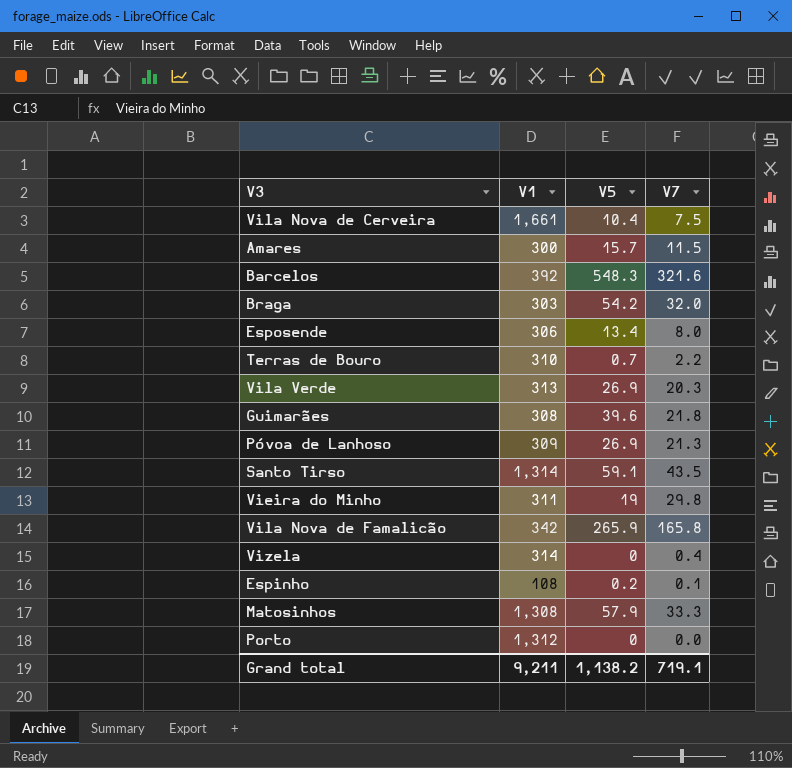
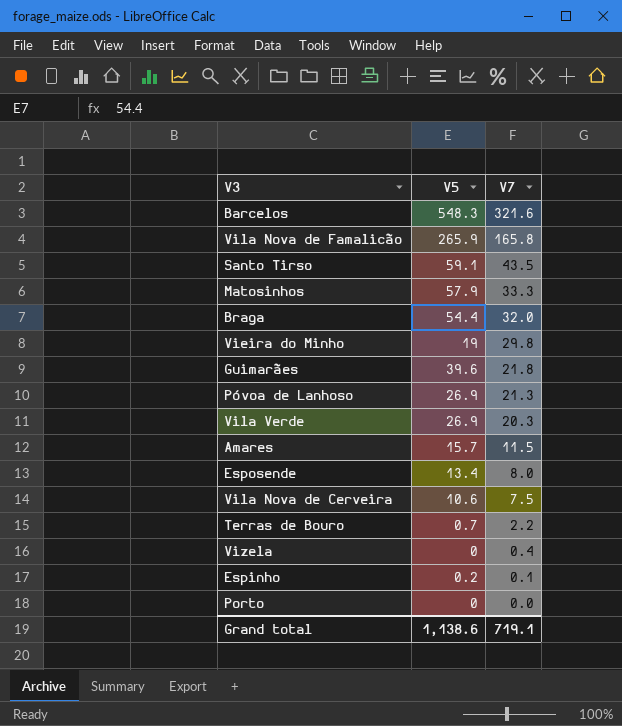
row order: none -> V7 descending
column V1 | position: 2 -> none
Braga | V5: 54.2 -> 54.4
Vila Nova de Cerveira | V5: 10.4 -> 10.6
Grand total | V5: 1,138.2 -> 1,138.6

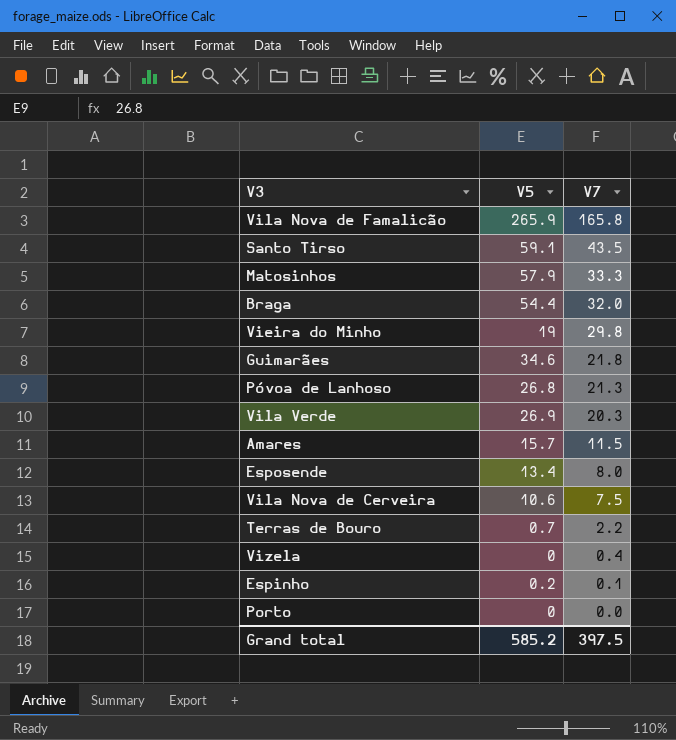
row Barcelos: 548.3 | 321.6 -> none
Guimarães | V5: 39.6 -> 34.6
Póvoa de Lanhoso | V5: 26.9 -> 26.8
Grand total | V5: 1,138.6 -> 585.2
Grand total | V7: 719.1 -> 397.5

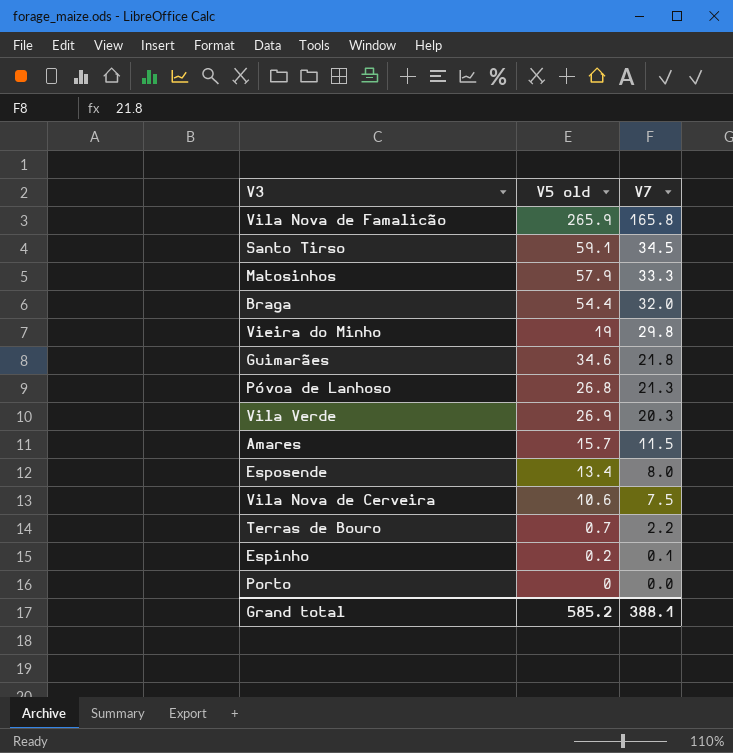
column name: V5 -> V5 old
row Vizela: 0 | 0.4 -> none
Santo Tirso | V7: 43.5 -> 34.5
Grand total | V7: 397.5 -> 388.1

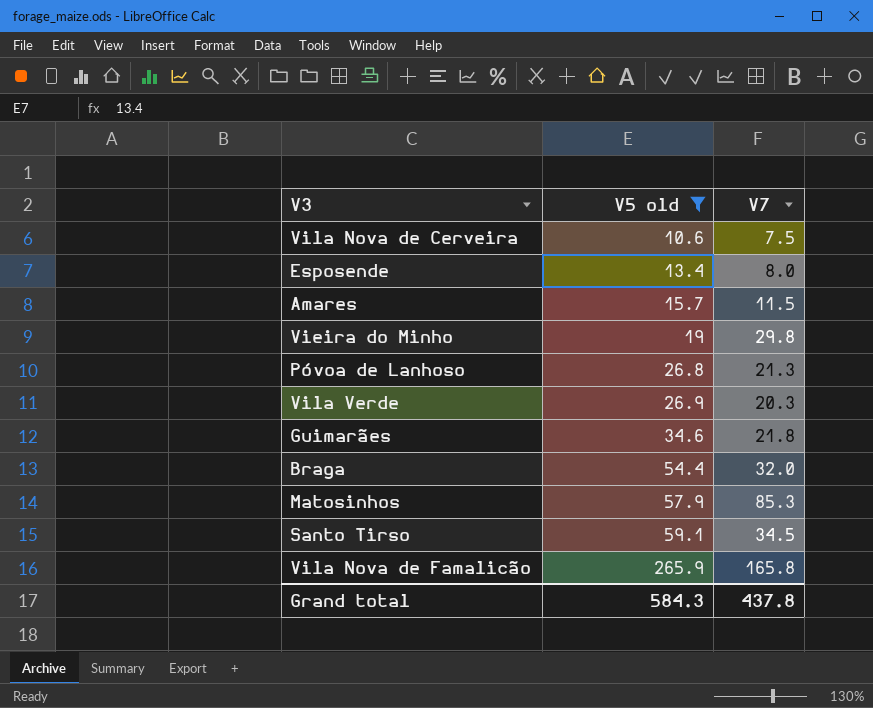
filter: none -> V5 old >= 10.6
row order: V7 descending -> V5 old ascending
Matosinhos | V7: 33.3 -> 85.3
Grand total | V5 old: 585.2 -> 584.3
Grand total | V7: 388.1 -> 437.8

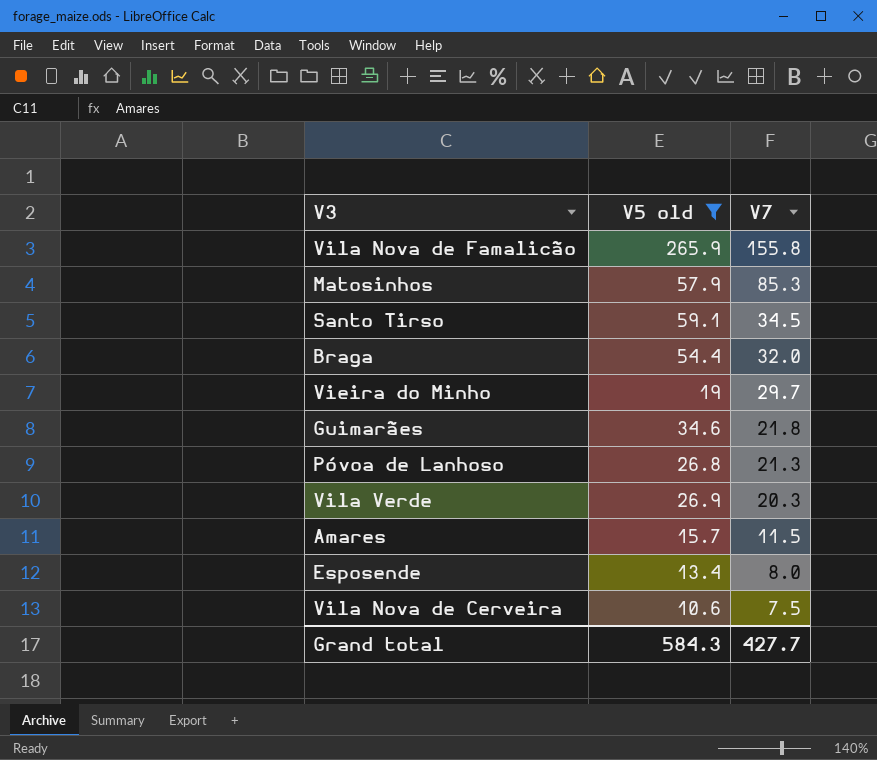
row order: V5 old ascending -> V7 descending
Vila Nova de Famalicão | V7: 165.8 -> 155.8
Vieira do Minho | V7: 29.8 -> 29.7
Grand total | V7: 437.8 -> 427.7

